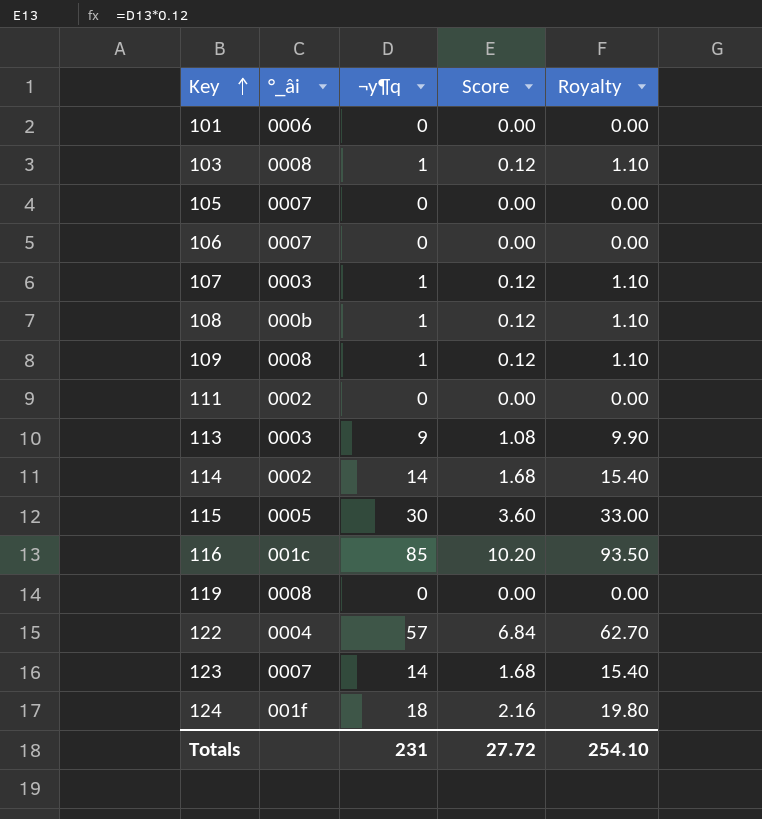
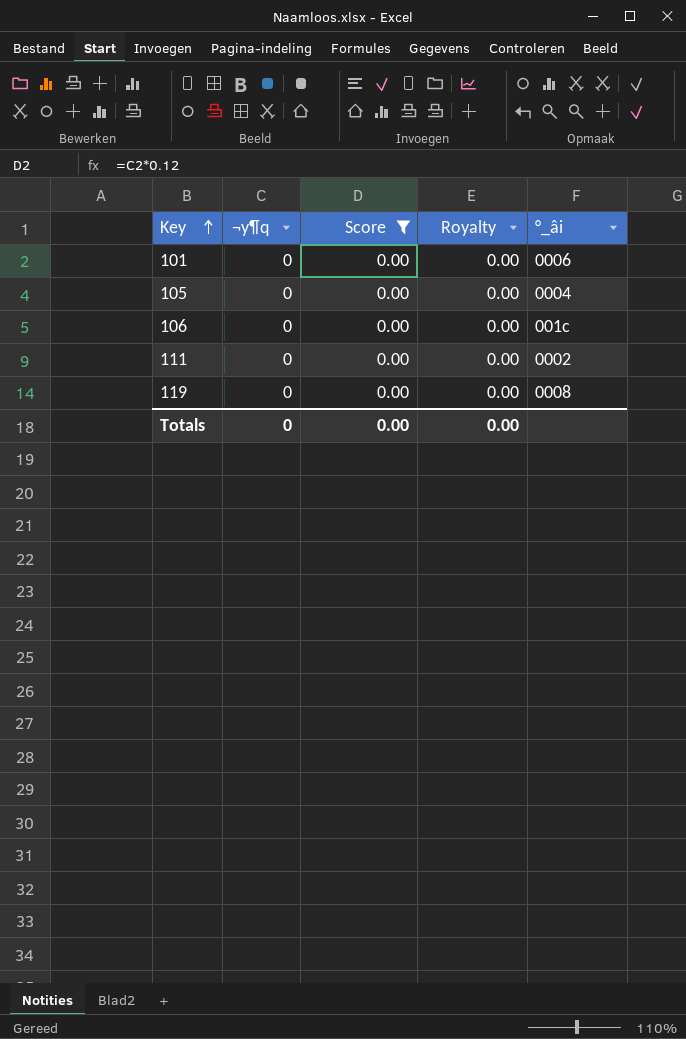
filter: none -> Score = 0.00
column °_âi | position: 2 -> 5
105 | °_âi: 0007 -> 0004
106 | °_âi: 0007 -> 001c
Totals | ¬y¶q: 231 -> 0
Totals | Score: 27.72 -> 0.00
Totals | Royalty: 254.10 -> 0.00

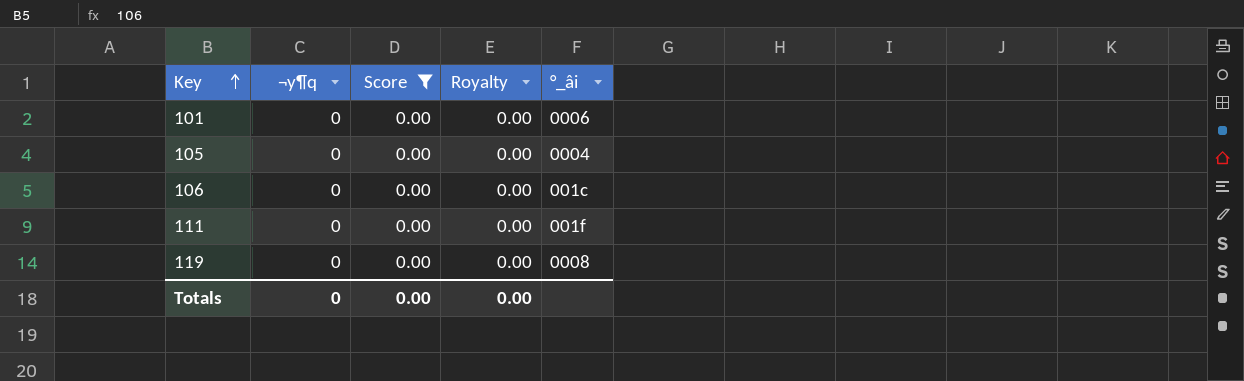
111 | °_âi: 0002 -> 001f

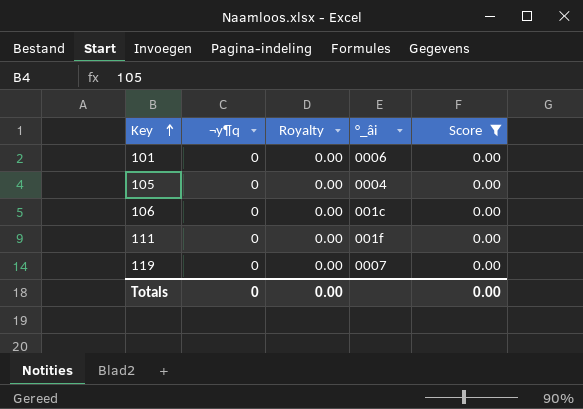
column Score | position: 3 -> 5
119 | °_âi: 0008 -> 0007

